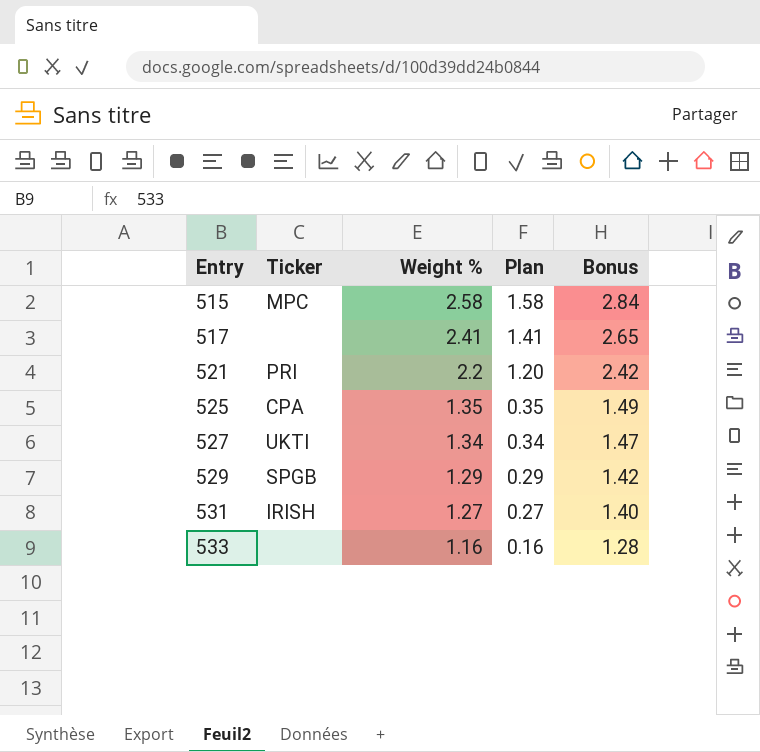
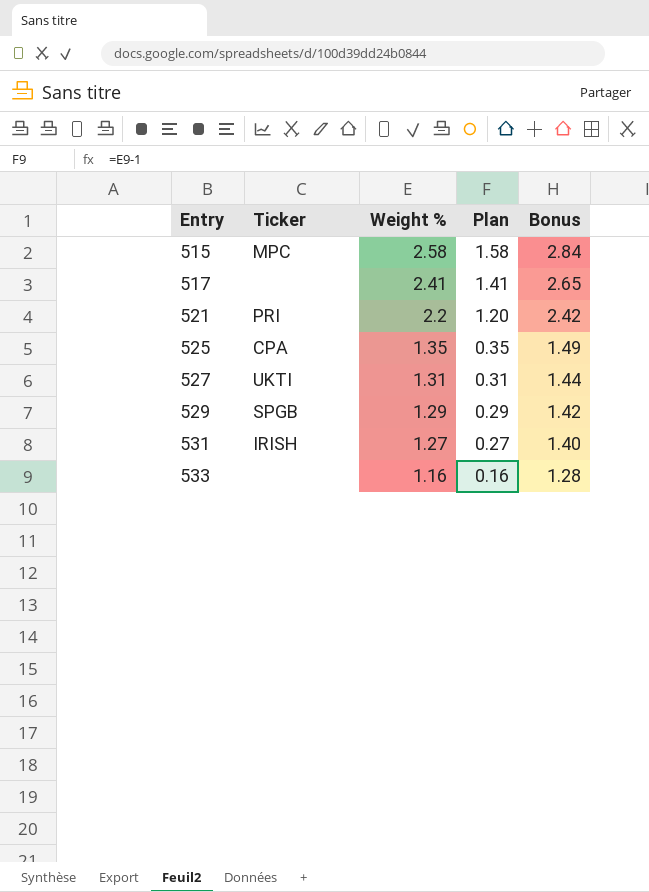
527 | Weight %: 1.34 -> 1.31
527 | Plan: 0.34 -> 0.31
527 | Bonus: 1.47 -> 1.44

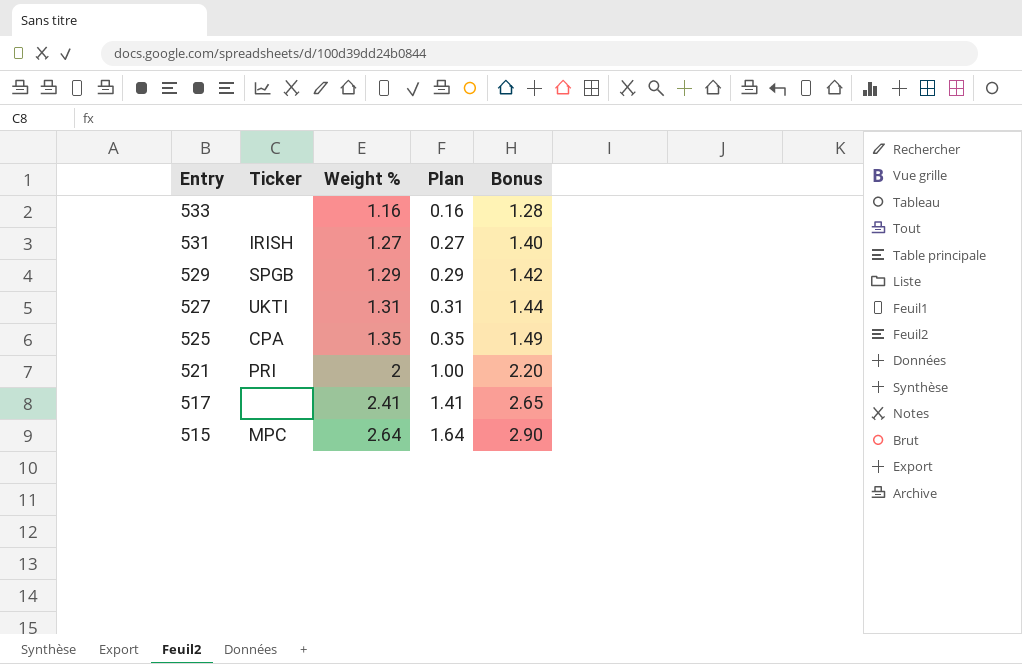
row order: Entry ascending -> Entry descending
521 | Weight %: 2.2 -> 2
521 | Plan: 1.20 -> 1.00
521 | Bonus: 2.42 -> 2.20
515 | Weight %: 2.58 -> 2.64
515 | Plan: 1.58 -> 1.64
515 | Bonus: 2.84 -> 2.90

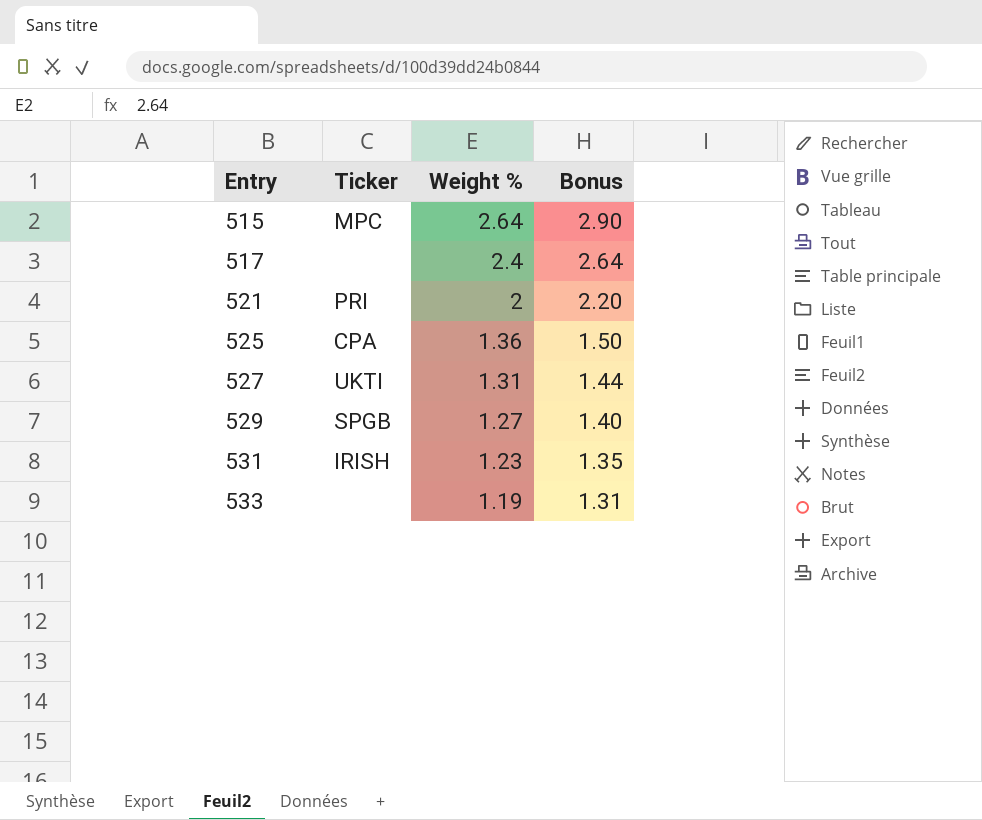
row order: Entry descending -> Entry ascending
column Plan | formula: [Weight %] - 1 -> none
517 | Weight %: 2.41 -> 2.4
517 | Bonus: 2.65 -> 2.64
525 | Weight %: 1.35 -> 1.36
525 | Bonus: 1.49 -> 1.50
529 | Weight %: 1.29 -> 1.27
529 | Bonus: 1.42 -> 1.40
531 | Weight %: 1.27 -> 1.23
531 | Bonus: 1.40 -> 1.35
533 | Weight %: 1.16 -> 1.19
533 | Bonus: 1.28 -> 1.31

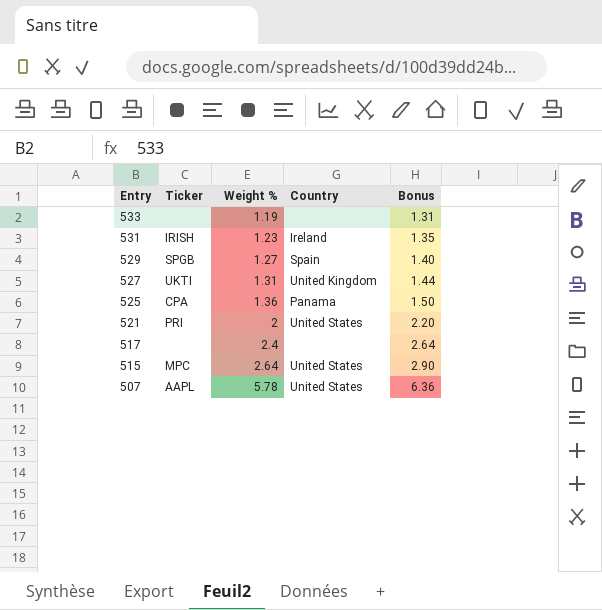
row order: Entry ascending -> Entry descending
column Country | position: none -> 4
row 507: none -> AAPL | 5.78 | United States | 6.36

